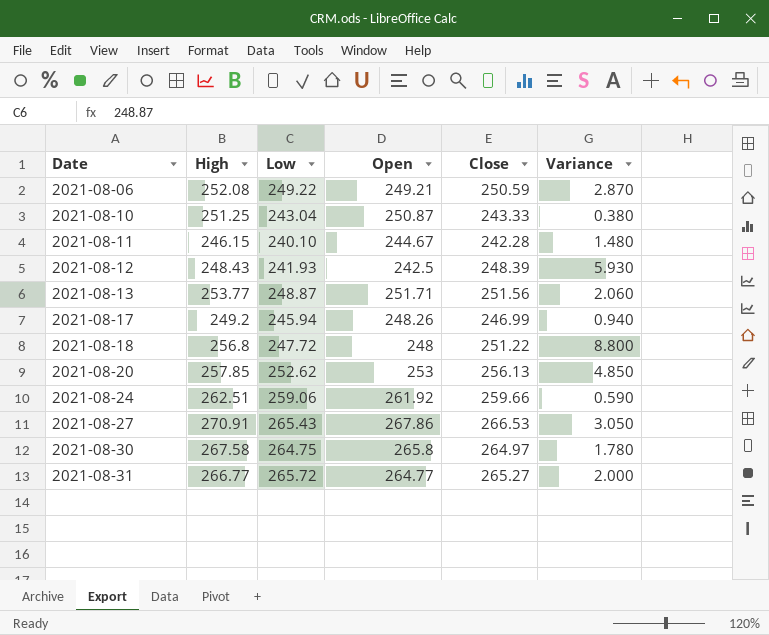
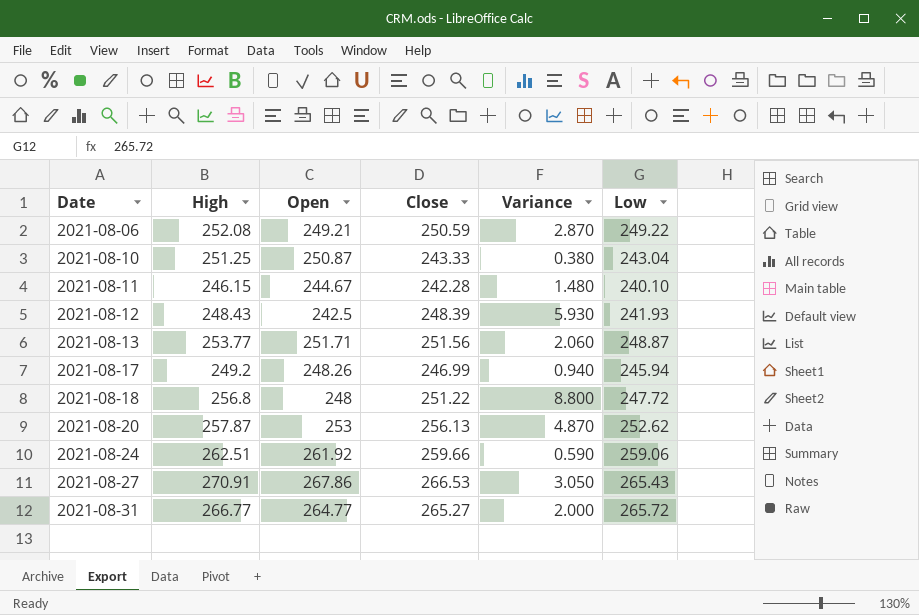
column Low | position: 3 -> 6
row 2021-08-30: 267.58 | 264.75 | 265.8 | 264.97 | 1.780 -> none
2021-08-20 | High: 257.85 -> 257.87
2021-08-20 | Variance: 4.850 -> 4.870

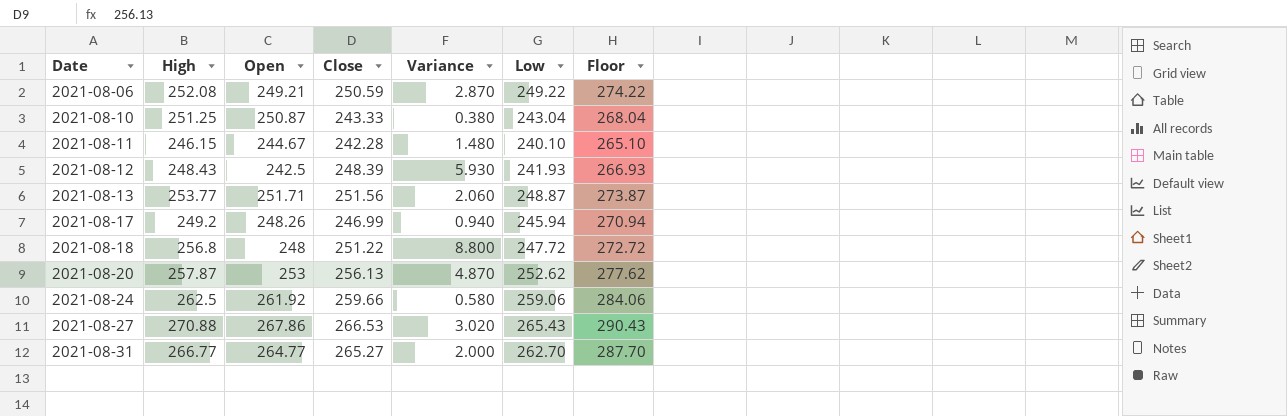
column Floor | formula: none -> [Low] + 25
2021-08-24 | High: 262.51 -> 262.5
2021-08-24 | Variance: 0.590 -> 0.580
2021-08-27 | High: 270.91 -> 270.88
2021-08-27 | Variance: 3.050 -> 3.020
2021-08-31 | Low: 265.72 -> 262.70

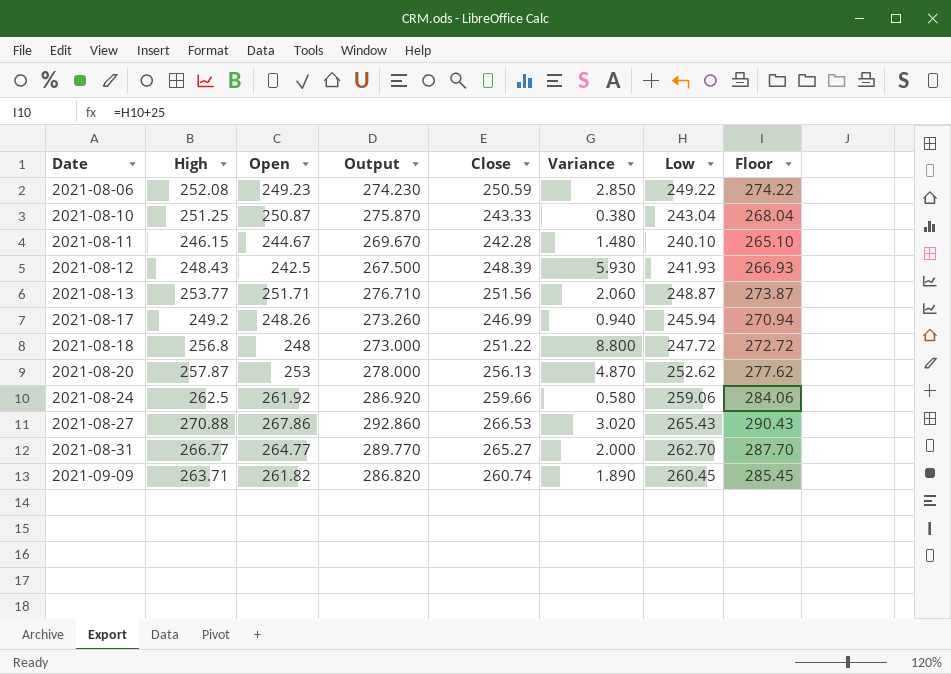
column Output | formula: none -> [Open] + 25
2021-08-06 | Open: 249.21 -> 249.23
2021-08-06 | Variance: 2.870 -> 2.850
row 2021-09-09: none -> 263.71 | 261.82 | 286.820 | 260.74 | 1.890 | 260.45 | 285.45

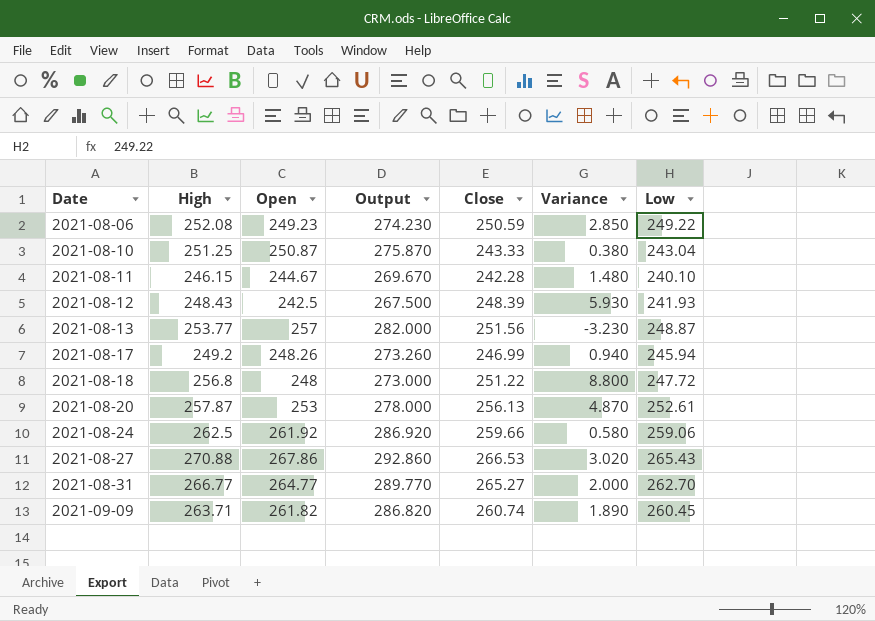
column Floor | formula: [Low] + 25 -> none
2021-08-13 | Open: 251.71 -> 257
2021-08-13 | Output: 276.710 -> 282.000
2021-08-13 | Variance: 2.060 -> -3.230
2021-08-20 | Low: 252.62 -> 252.61

